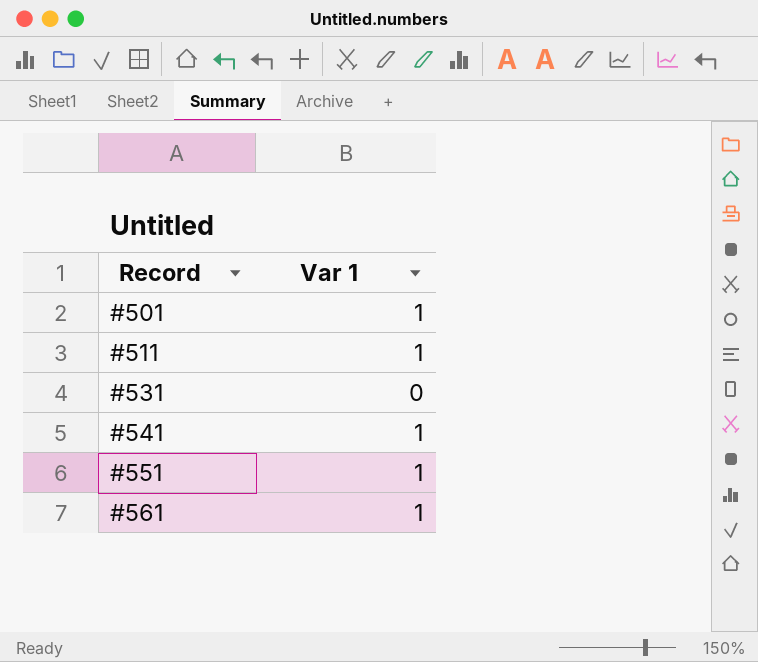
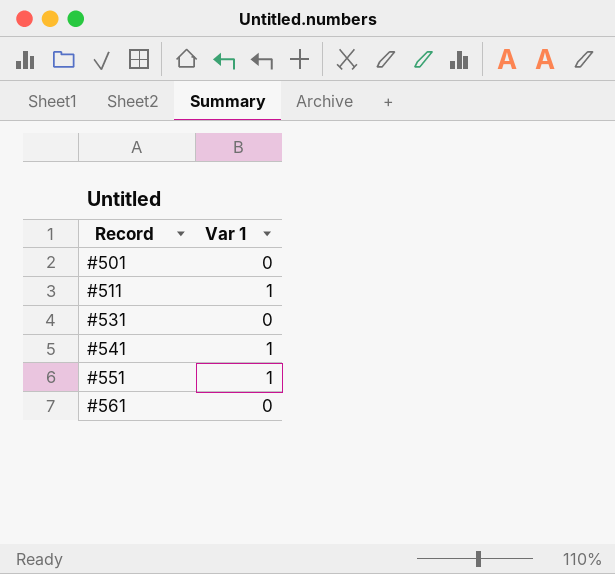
#501 | Var 1: 1 -> 0
#561 | Var 1: 1 -> 0

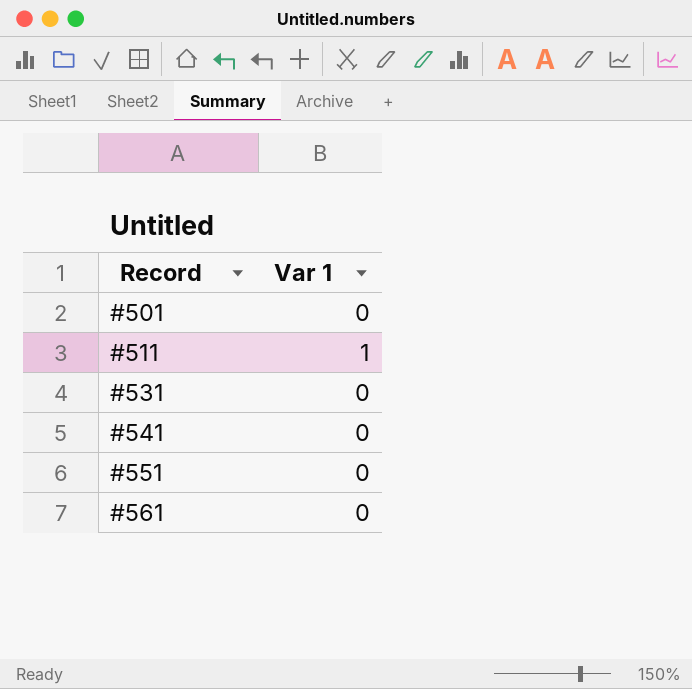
#541 | Var 1: 1 -> 0
#551 | Var 1: 1 -> 0

